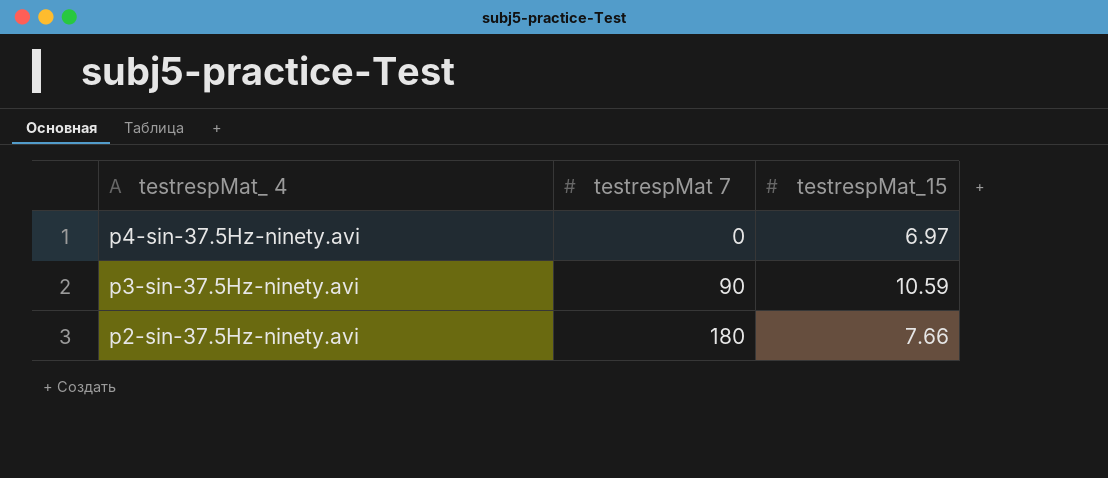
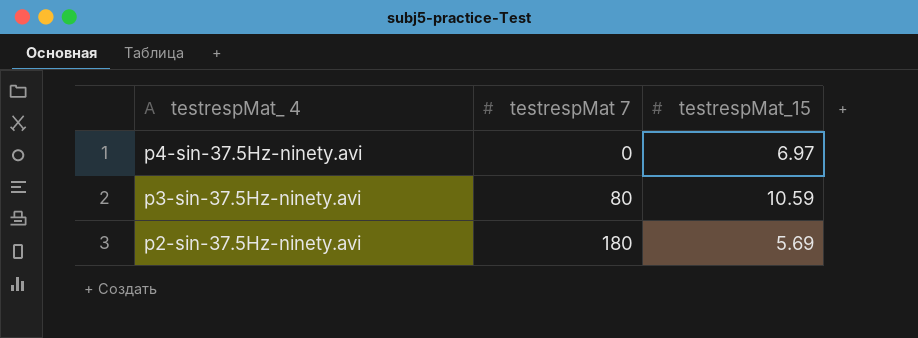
p3-sin-37.5Hz-ninety.avi | testrespMat 7: 90 -> 80
p2-sin-37.5Hz-ninety.avi | testrespMat_15: 7.66 -> 5.69

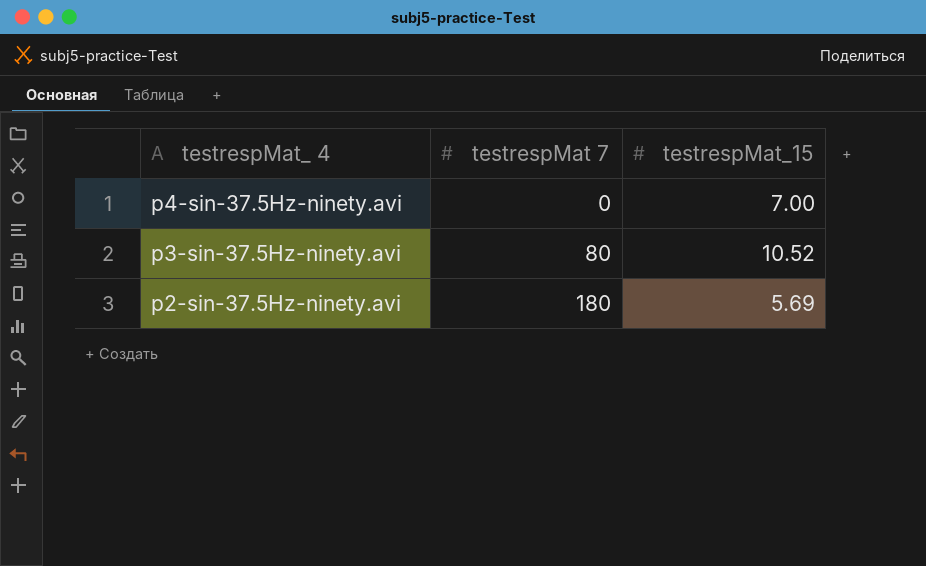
p4-sin-37.5Hz-ninety.avi | testrespMat_15: 6.97 -> 7.00
p3-sin-37.5Hz-ninety.avi | testrespMat_15: 10.59 -> 10.52

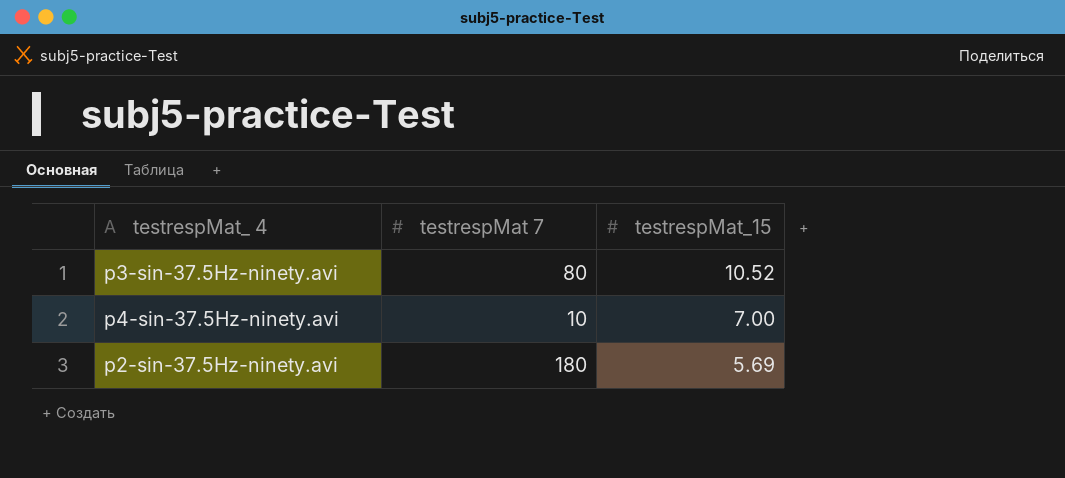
row order: testrespMat_ 4 descending -> testrespMat_15 descending
p4-sin-37.5Hz-ninety.avi | testrespMat 7: 0 -> 10

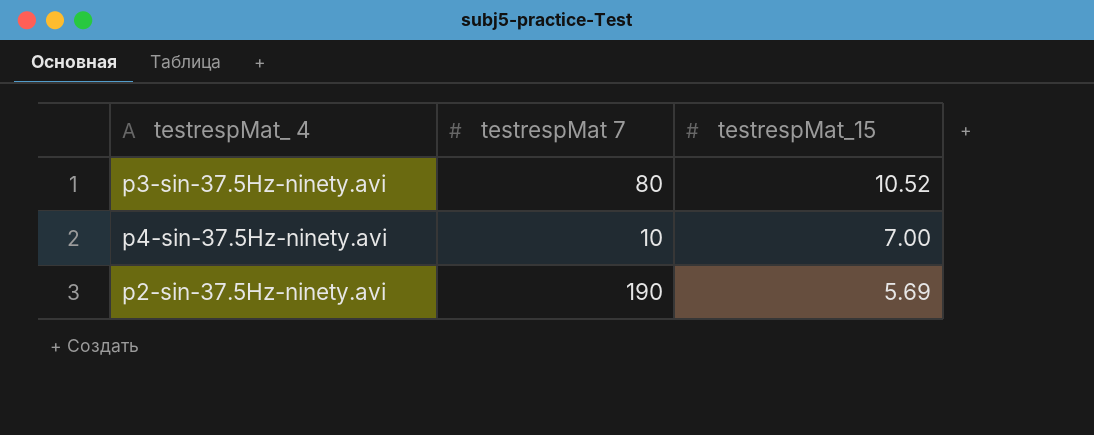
p2-sin-37.5Hz-ninety.avi | testrespMat 7: 180 -> 190

